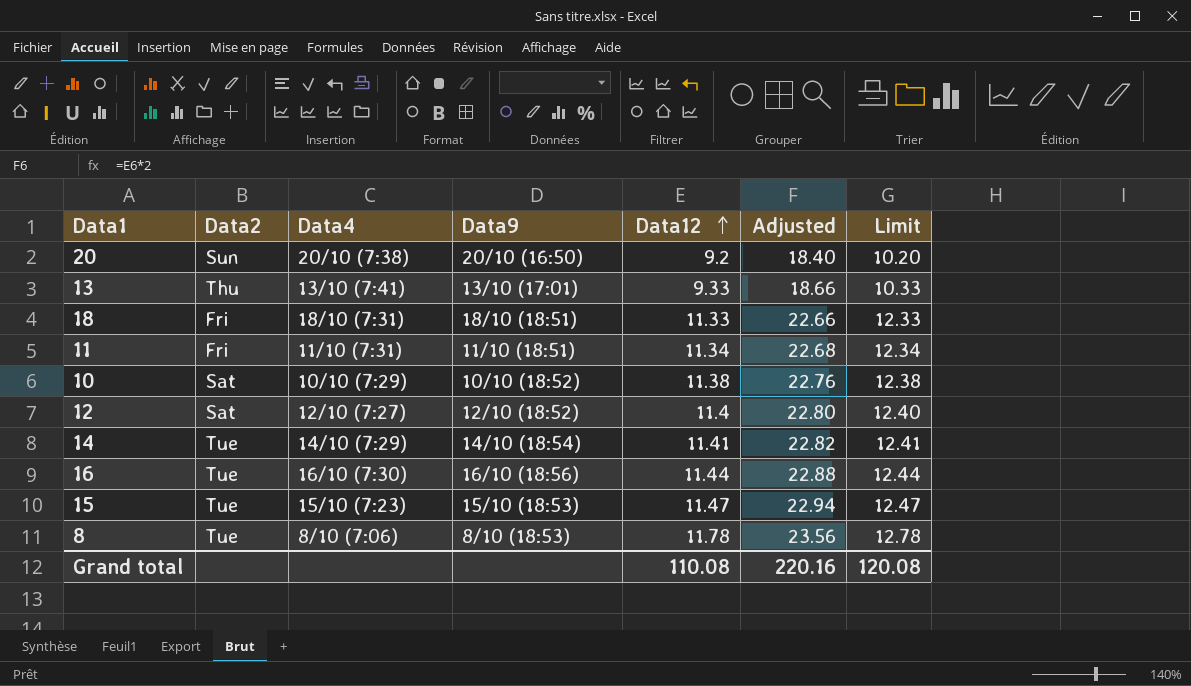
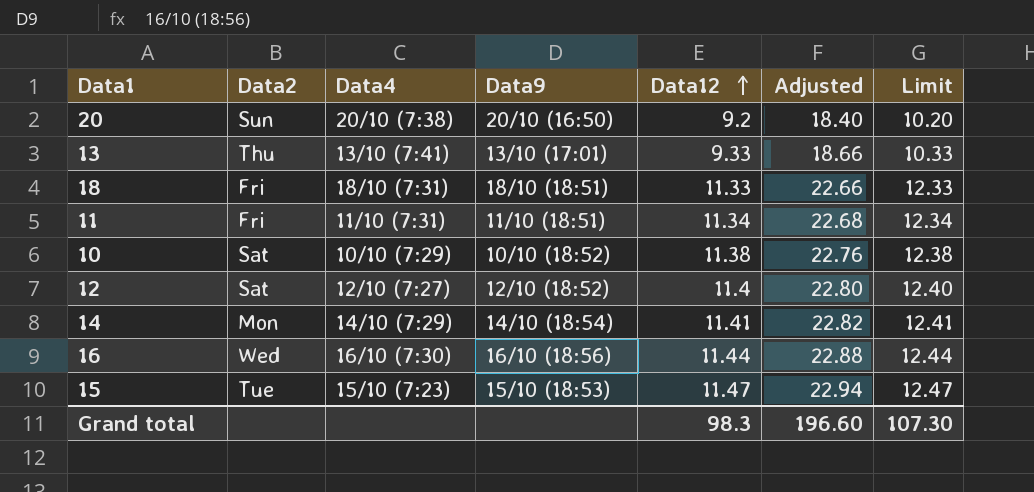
row 8: Tue | 8/10 (7:06) | 8/10 (18:53) | 11.78 | 23.56 | 12.78 -> none
14 | Data2: Tue -> Mon
16 | Data2: Tue -> Wed
Grand total | Data12: 110.08 -> 98.3
Grand total | Adjusted: 220.16 -> 196.60
Grand total | Limit: 120.08 -> 107.30

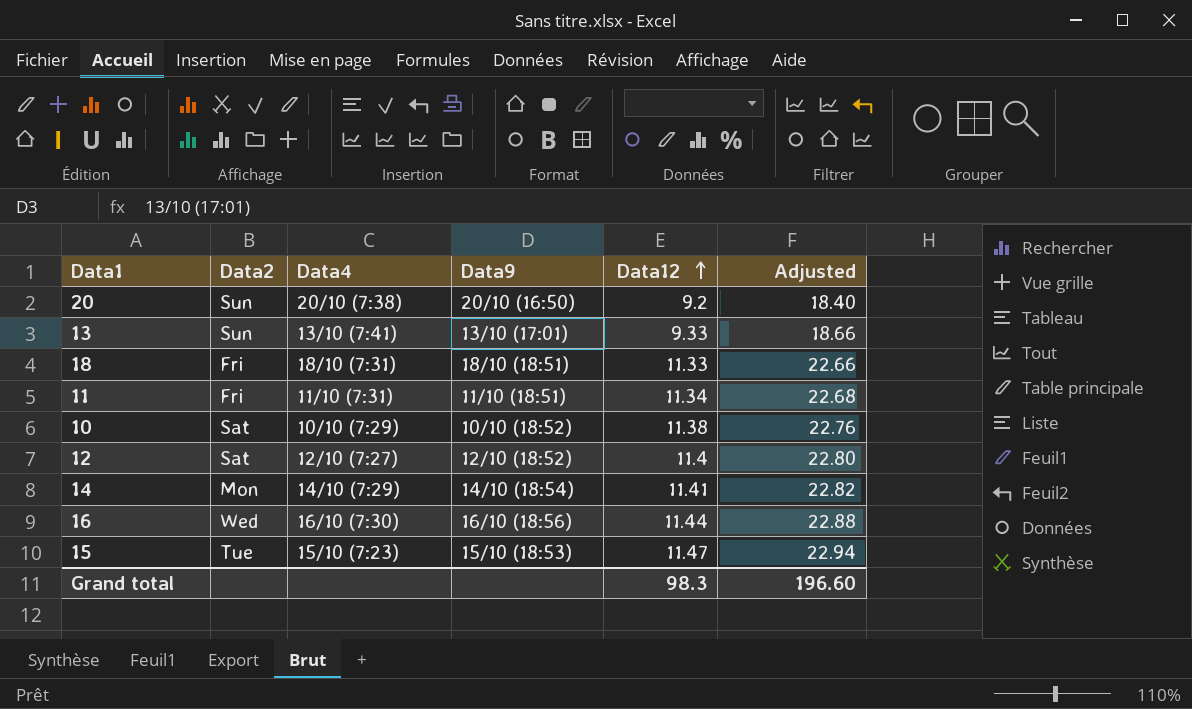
column Limit | formula: [Data12] + 1 -> none
13 | Data2: Thu -> Sun

